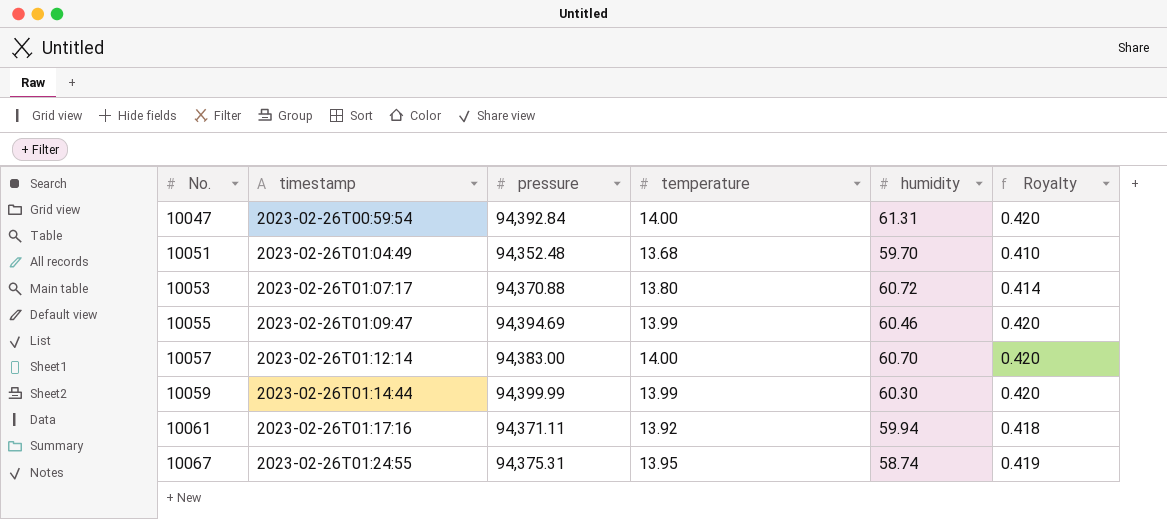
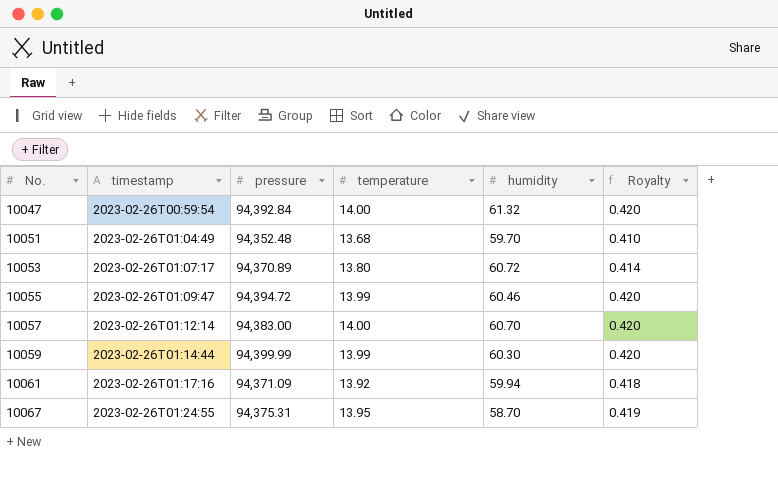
10047 | humidity: 61.31 -> 61.32
10053 | pressure: 94,370.88 -> 94,370.89
10055 | pressure: 94,394.69 -> 94,394.72
10061 | pressure: 94,371.11 -> 94,371.09
10067 | humidity: 58.74 -> 58.70

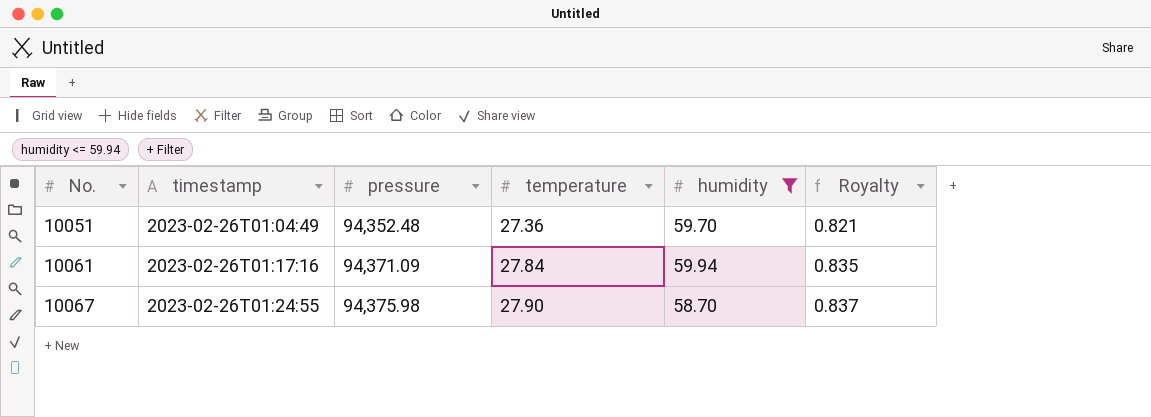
filter: none -> humidity <= 59.94
10051 | temperature: 13.68 -> 27.36
10051 | Royalty: 0.410 -> 0.821
10061 | temperature: 13.92 -> 27.84
10061 | Royalty: 0.418 -> 0.835
10067 | pressure: 94,375.31 -> 94,375.98
10067 | temperature: 13.95 -> 27.90
10067 | Royalty: 0.419 -> 0.837

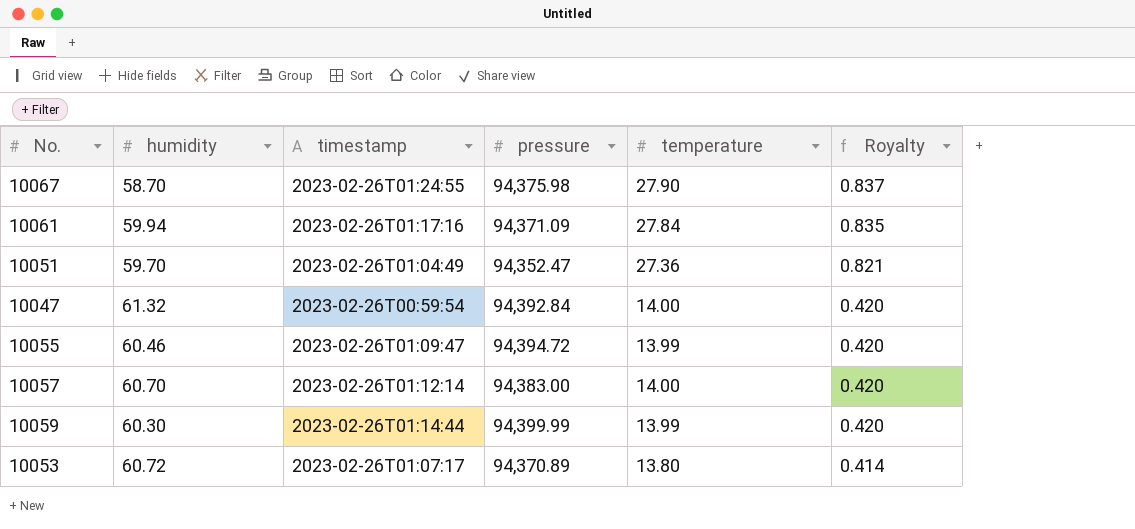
filter: humidity <= 59.94 -> none
row order: No. ascending -> Royalty descending
column humidity | position: 5 -> 2
10051 | pressure: 94,352.48 -> 94,352.47

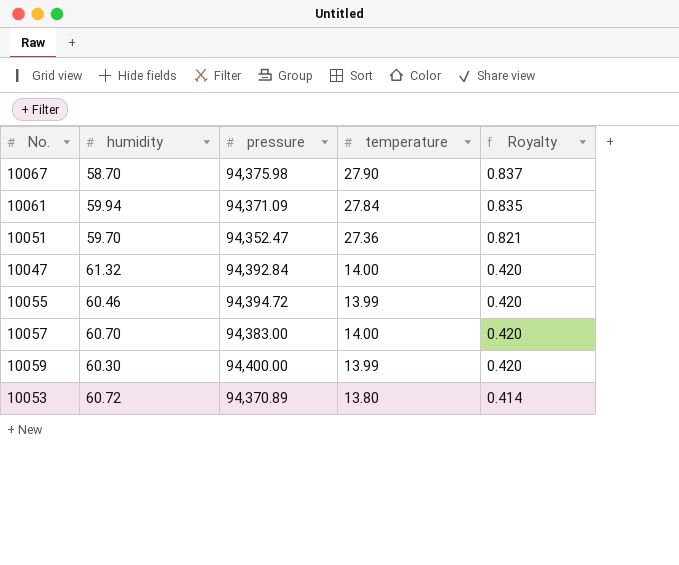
column timestamp | position: 3 -> none
10059 | pressure: 94,399.99 -> 94,400.00

